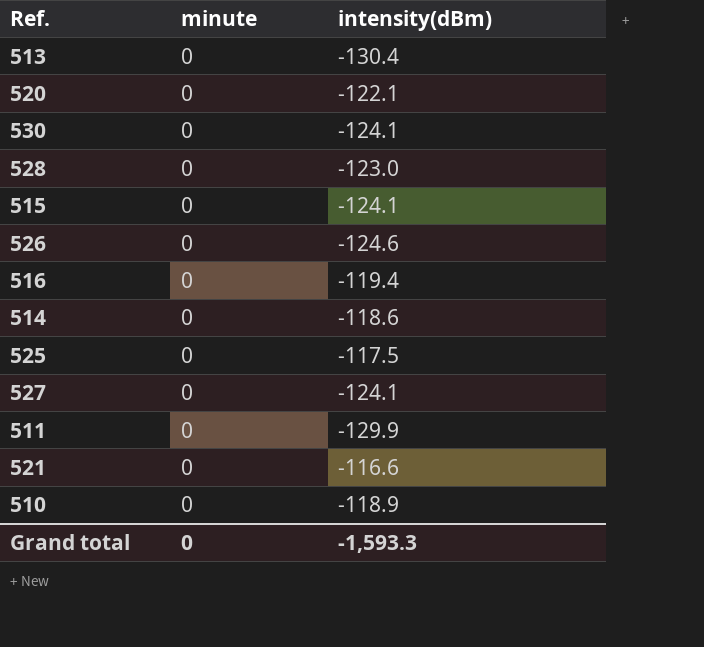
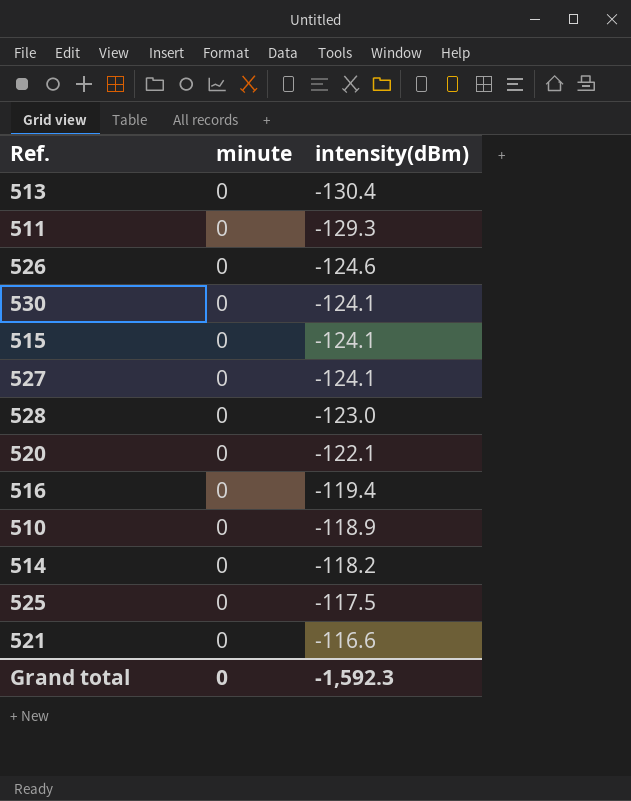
row order: none -> intensity(dBm) ascending
511 | intensity(dBm): -129.9 -> -129.3
514 | intensity(dBm): -118.6 -> -118.2
Grand total | intensity(dBm): -1,593.3 -> -1,592.3

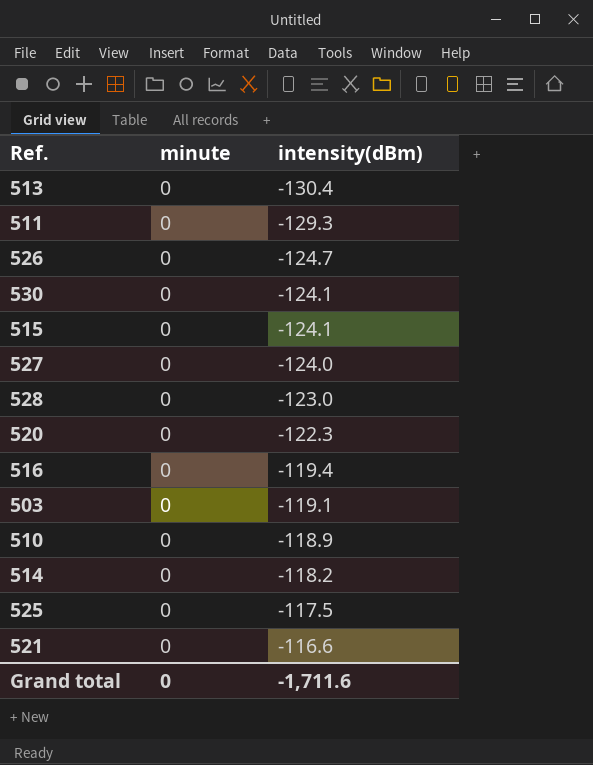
526 | intensity(dBm): -124.6 -> -124.7
527 | intensity(dBm): -124.1 -> -124.0
520 | intensity(dBm): -122.1 -> -122.3
row 503: none -> 0 | -119.1
Grand total | intensity(dBm): -1,592.3 -> -1,711.6

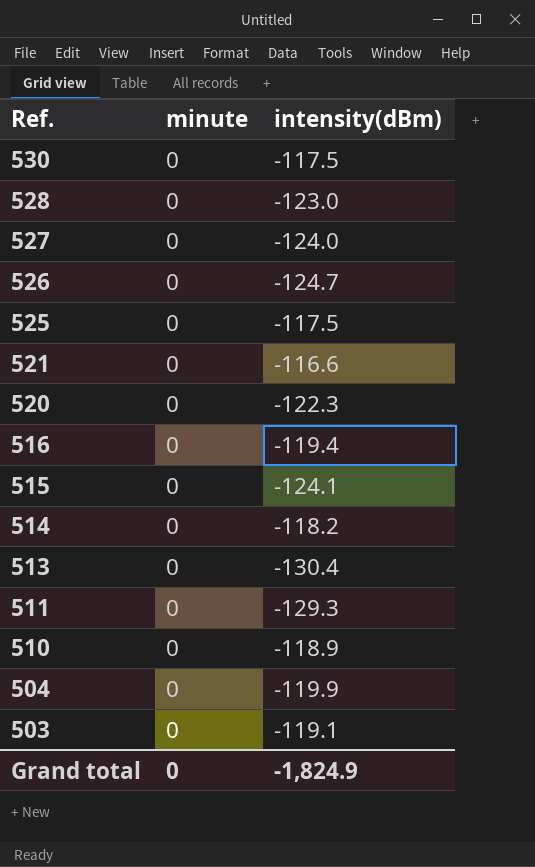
row order: intensity(dBm) ascending -> Ref. descending
530 | intensity(dBm): -124.1 -> -117.5
row 504: none -> 0 | -119.9
Grand total | intensity(dBm): -1,711.6 -> -1,824.9

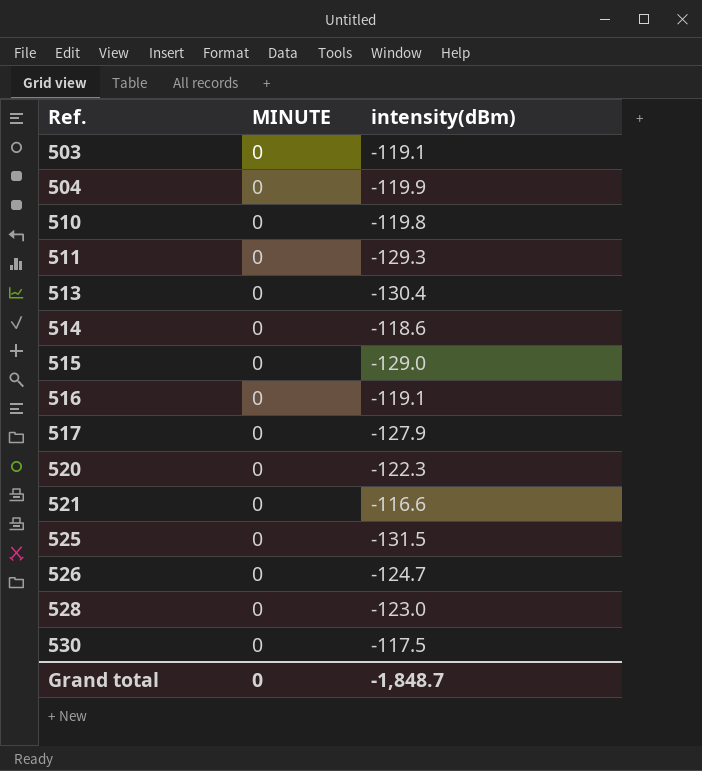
row order: Ref. descending -> Ref. ascending
column name: minute -> MINUTE
row 527: 0 | -124.0 -> none
510 | intensity(dBm): -118.9 -> -119.8
514 | intensity(dBm): -118.2 -> -118.6
515 | intensity(dBm): -124.1 -> -129.0
516 | intensity(dBm): -119.4 -> -119.1
row 517: none -> 0 | -127.9
525 | intensity(dBm): -117.5 -> -131.5
Grand total | intensity(dBm): -1,824.9 -> -1,848.7

